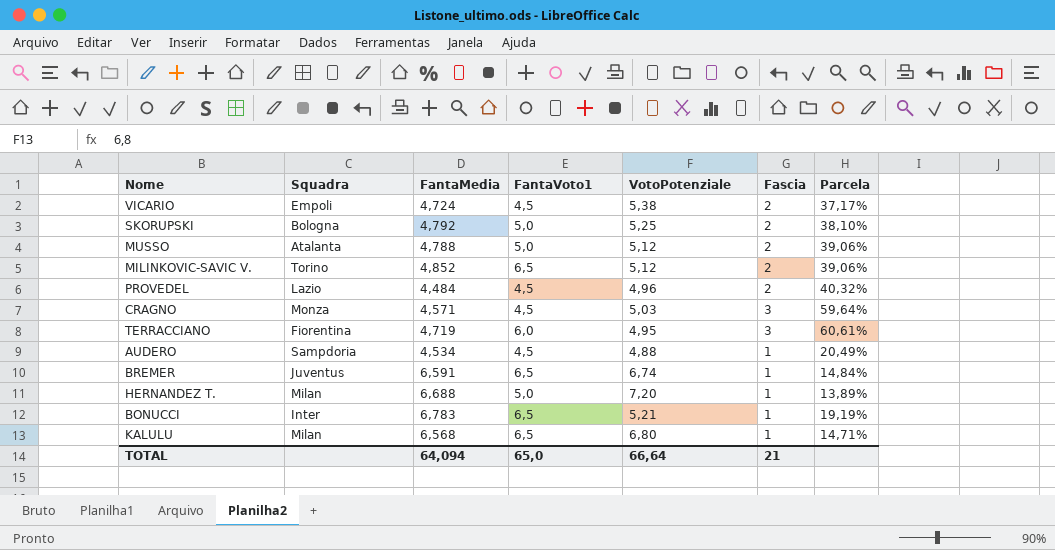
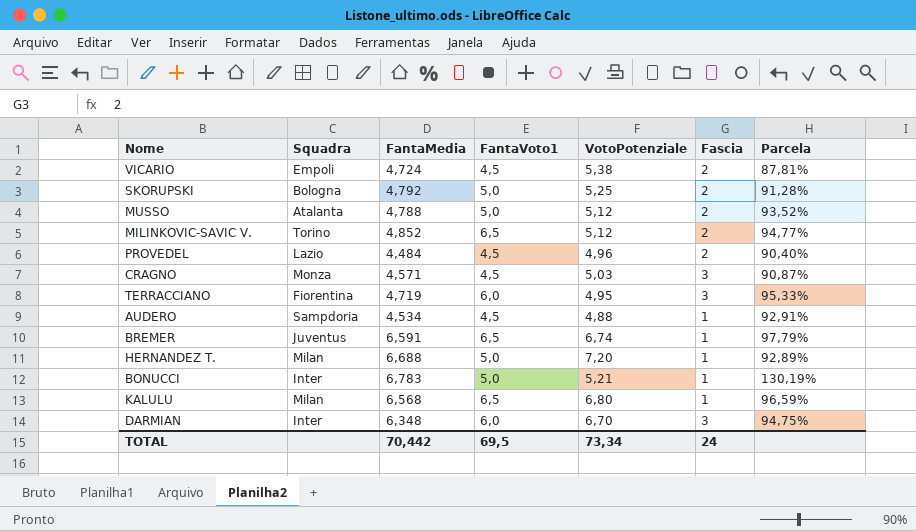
column Parcela | formula: [Fascia] / [VotoPotenziale] -> [FantaMedia] / [VotoPotenziale]
BONUCCI | FantaVoto1: 6,5 -> 5,0
row DARMIAN: none -> Inter | 6,348 | 6,0 | 6,70 | 3 | 94,75%
TOTAL | FantaMedia: 64,094 -> 70,442
TOTAL | FantaVoto1: 65,0 -> 69,5
TOTAL | VotoPotenziale: 66,64 -> 73,34
TOTAL | Fascia: 21 -> 24

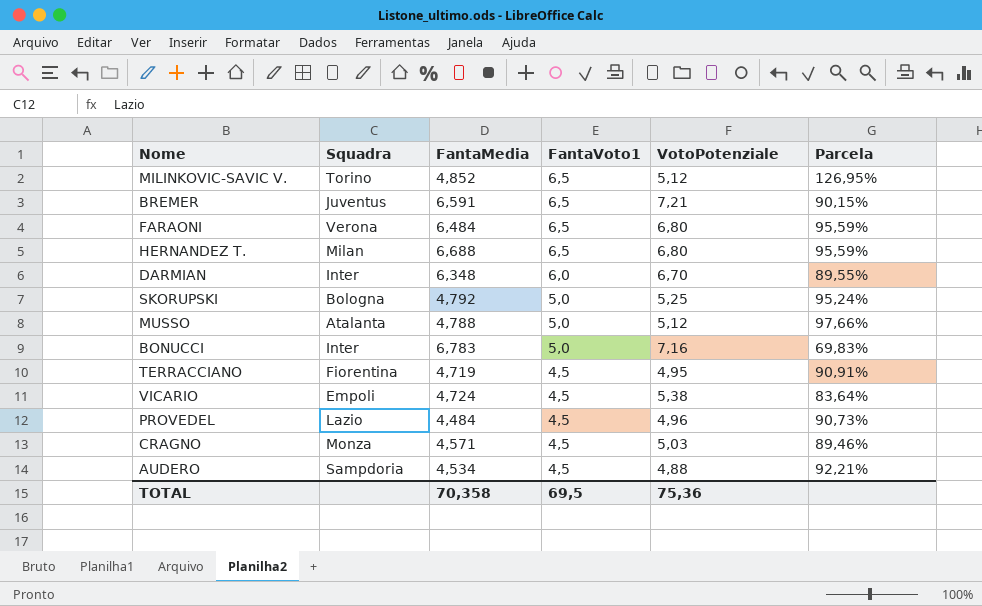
row order: none -> FantaVoto1 descending
column Fascia | position: 6 -> none
column Parcela | formula: [FantaMedia] / [VotoPotenziale] -> [FantaVoto1] / [VotoPotenziale]
row KALULU: Milan | 6,568 | 6,5 | 6,80 | 1 | 96,59% -> none
BREMER | VotoPotenziale: 6,74 -> 7,21
row FARAONI: none -> Verona | 6,484 | 6,5 | 6,80 | 95,59%
HERNANDEZ T. | FantaVoto1: 5,0 -> 6,5
HERNANDEZ T. | VotoPotenziale: 7,20 -> 6,80
BONUCCI | VotoPotenziale: 5,21 -> 7,16
TERRACCIANO | FantaVoto1: 6,0 -> 4,5
TOTAL | FantaMedia: 70,442 -> 70,358
TOTAL | VotoPotenziale: 73,34 -> 75,36

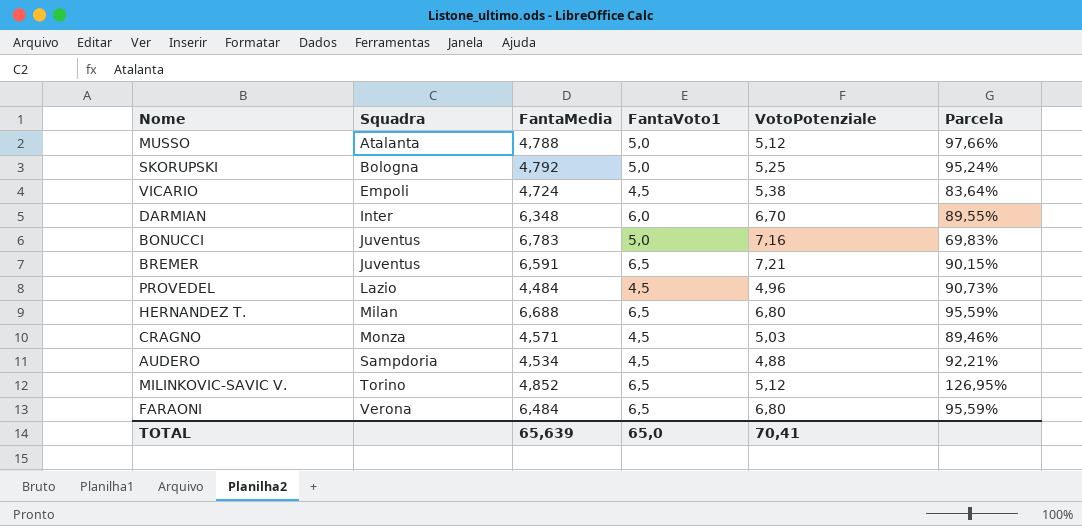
row order: FantaVoto1 descending -> Squadra ascending
row TERRACCIANO: Fiorentina | 4,719 | 4,5 | 4,95 | 90,91% -> none
BONUCCI | Squadra: Inter -> Juventus
TOTAL | FantaMedia: 70,358 -> 65,639
TOTAL | FantaVoto1: 69,5 -> 65,0
TOTAL | VotoPotenziale: 75,36 -> 70,41

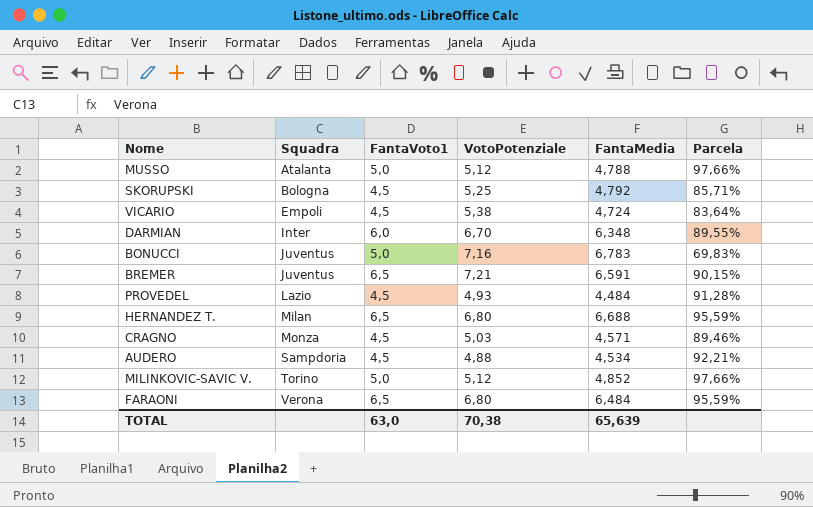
column FantaMedia | position: 3 -> 5
SKORUPSKI | FantaVoto1: 5,0 -> 4,5
SKORUPSKI | Parcela: 95,24% -> 85,71%
PROVEDEL | VotoPotenziale: 4,96 -> 4,93
PROVEDEL | Parcela: 90,73% -> 91,28%
MILINKOVIC-SAVIC V. | FantaVoto1: 6,5 -> 5,0
MILINKOVIC-SAVIC V. | Parcela: 126,95% -> 97,66%
TOTAL | FantaVoto1: 65,0 -> 63,0
TOTAL | VotoPotenziale: 70,41 -> 70,38

